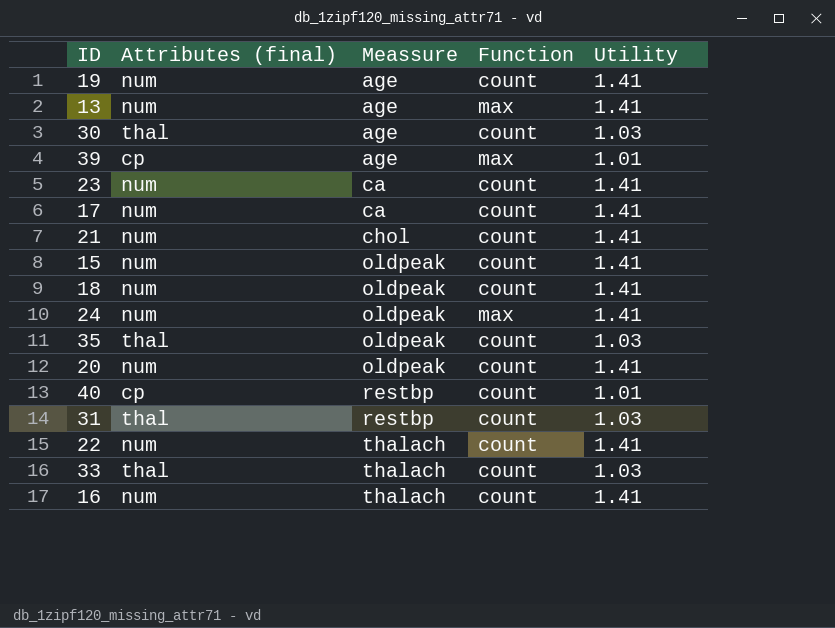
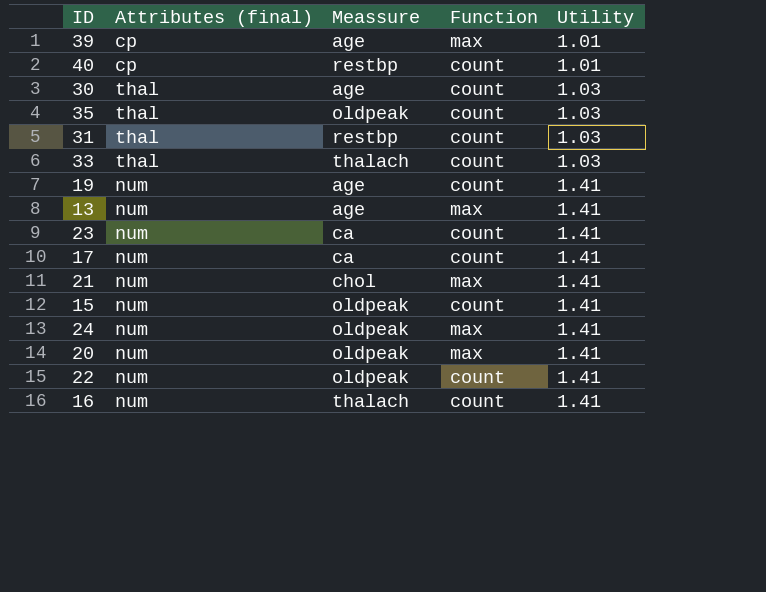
row order: Meassure ascending -> Utility ascending
row 18: num | oldpeak | count | 1.41 -> none
21 | Function: count -> max
20 | Function: count -> max
22 | Meassure: thalach -> oldpeak

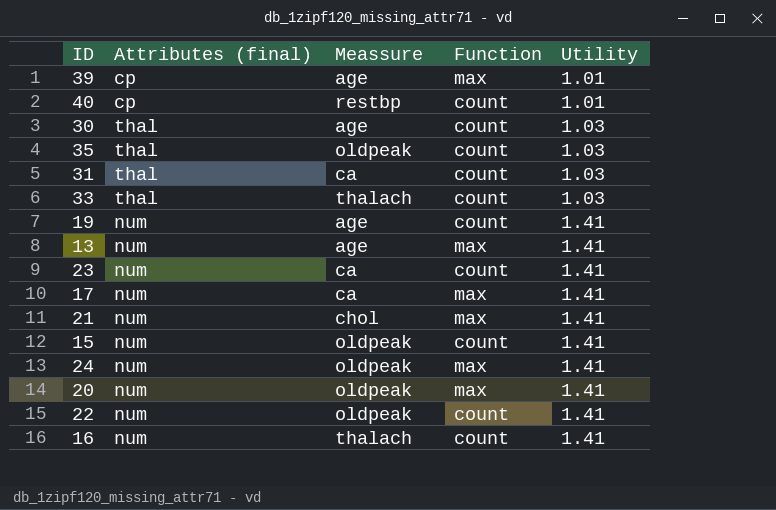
31 | Meassure: restbp -> ca
17 | Function: count -> max

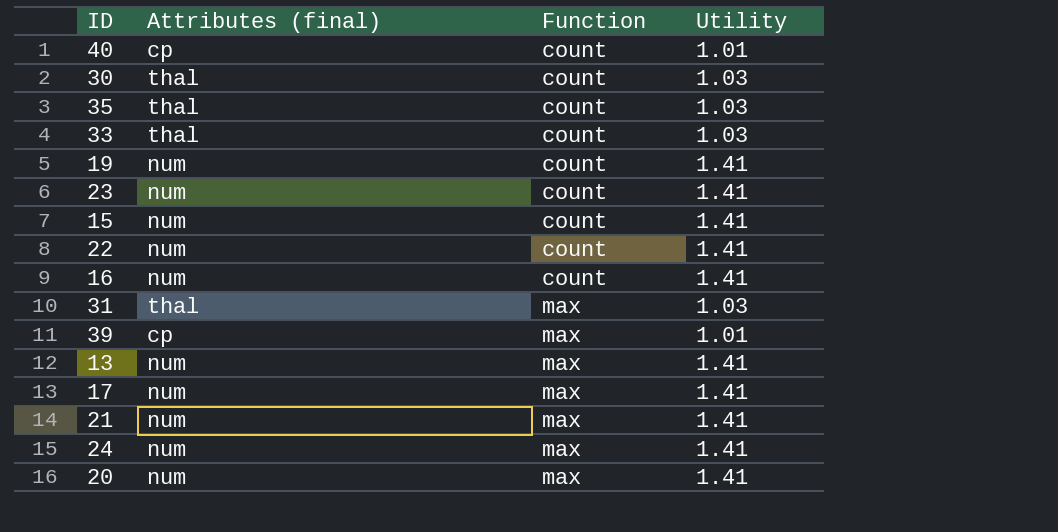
row order: Utility ascending -> Function ascending
column Meassure | position: 3 -> none
31 | Function: count -> max

